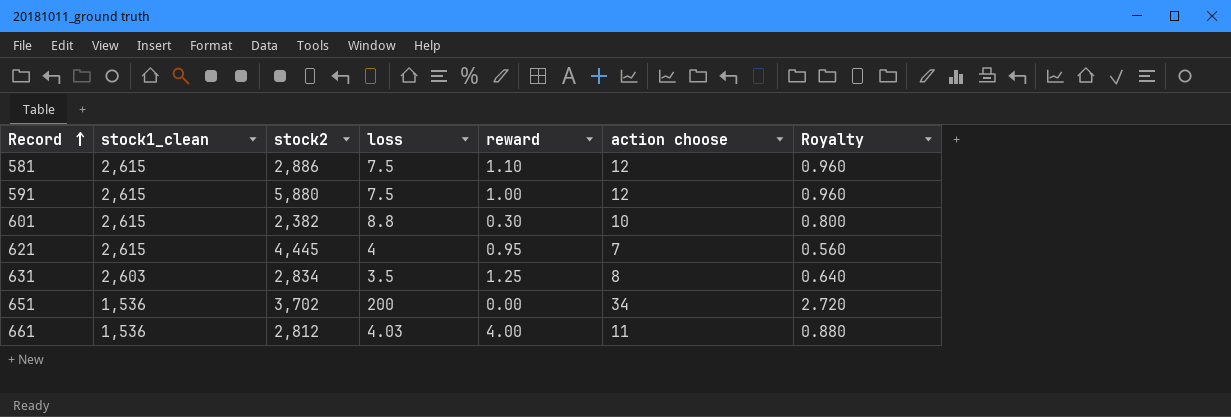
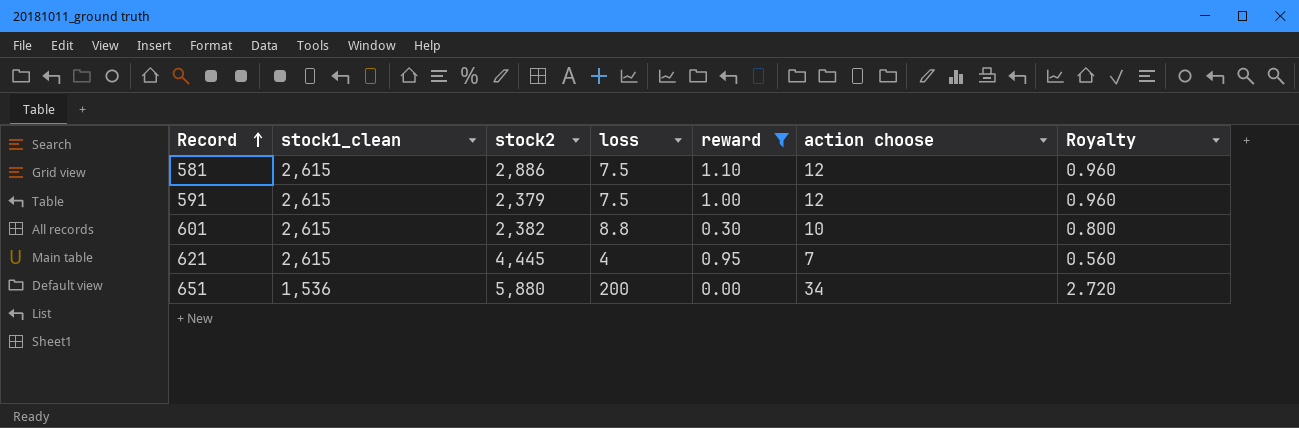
filter: none -> reward <= 1.10
591 | stock2: 5,880 -> 2,379
651 | stock2: 3,702 -> 5,880

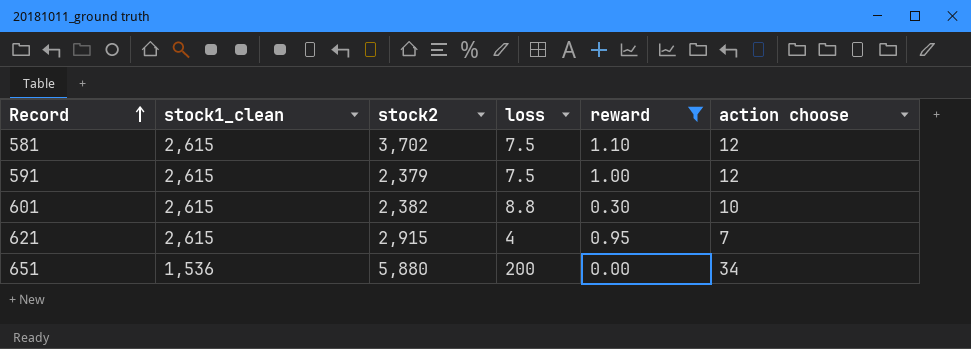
column Royalty | formula: [action choose] * 0.08 -> none
581 | stock2: 2,886 -> 3,702
621 | stock2: 4,445 -> 2,915

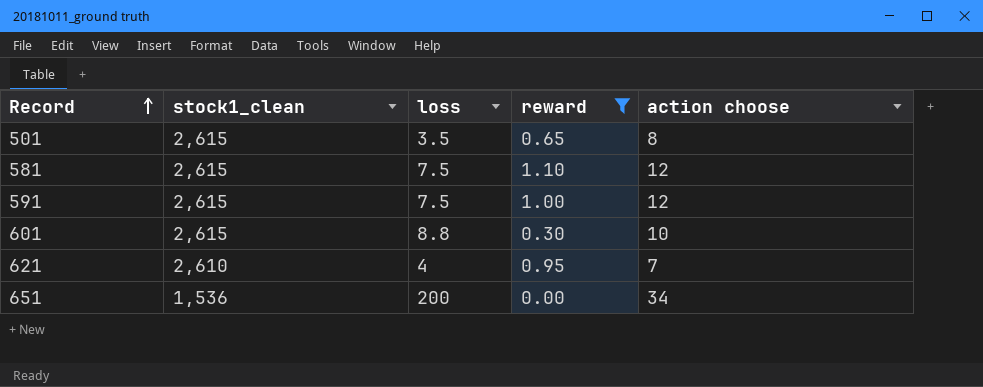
column stock2 | position: 3 -> none
row 501: none -> 2,615 | 3.5 | 0.65 | 8
621 | stock1_clean: 2,615 -> 2,610

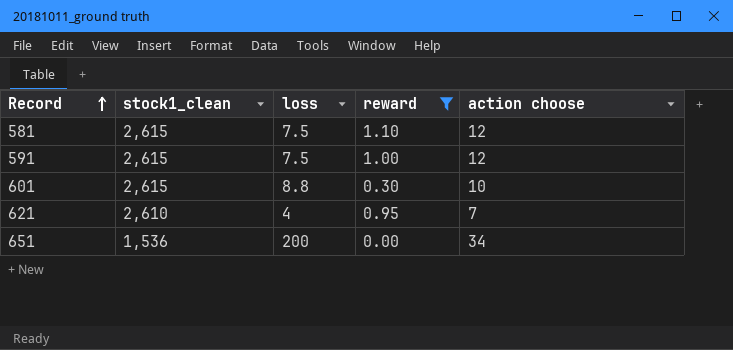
row 501: 2,615 | 3.5 | 0.65 | 8 -> none

